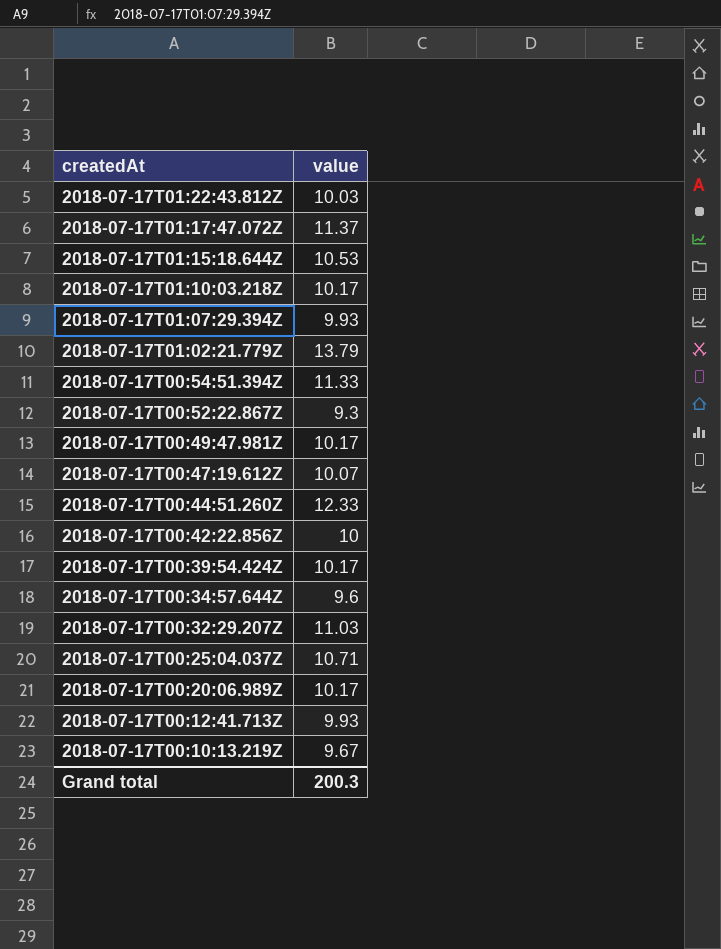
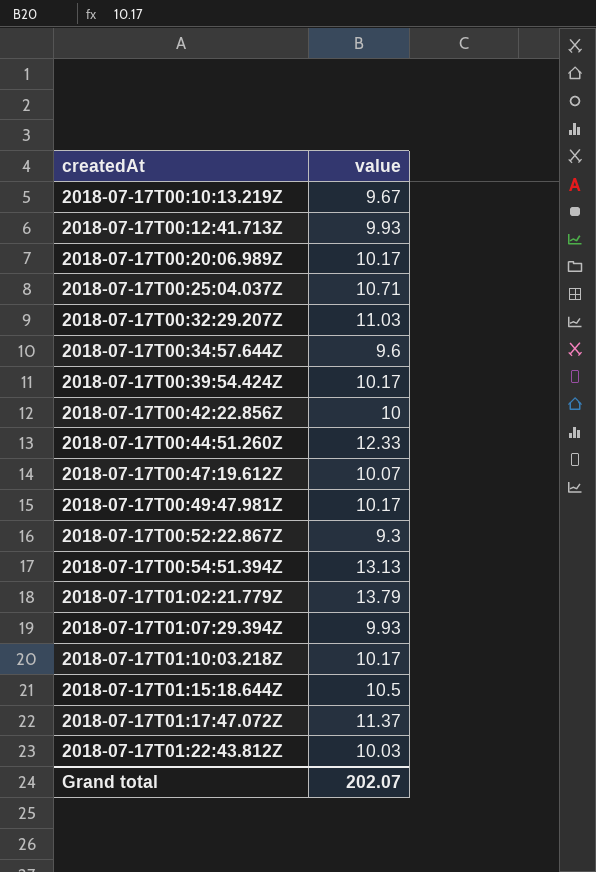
row order: createdAt descending -> createdAt ascending
2018-07-17T00:54:51.394Z | value: 11.33 -> 13.13
2018-07-17T01:15:18.644Z | value: 10.53 -> 10.5
Grand total | value: 200.3 -> 202.07

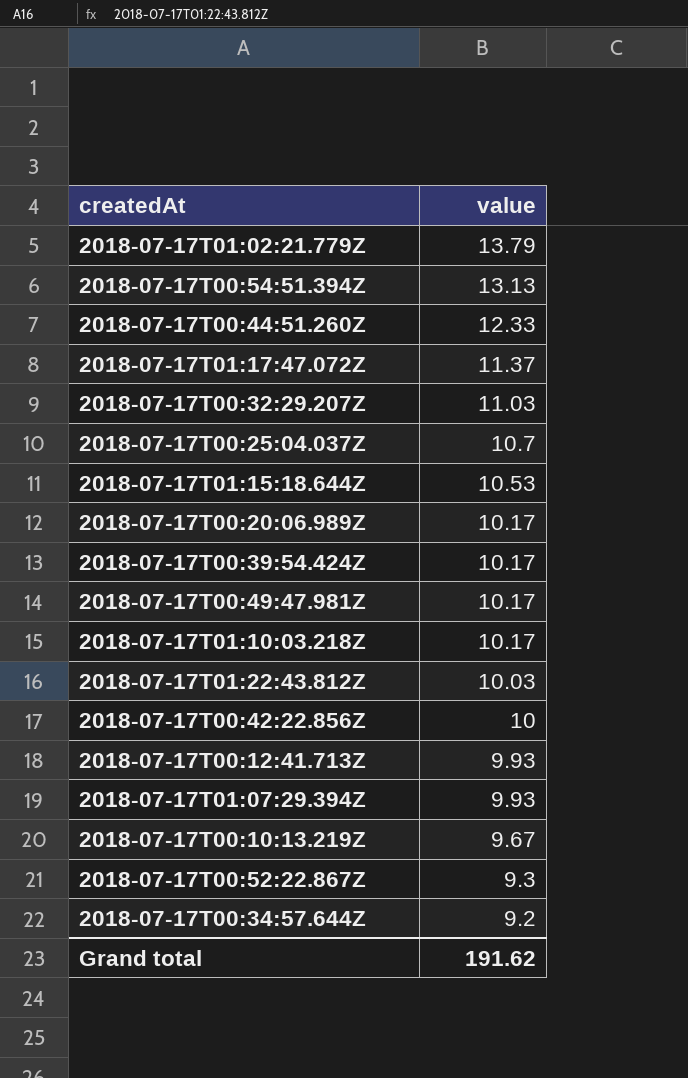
row order: createdAt ascending -> value descending
row 2018-07-17T00:47:19.612Z: 10.07 -> none
2018-07-17T00:25:04.037Z | value: 10.71 -> 10.7
2018-07-17T01:15:18.644Z | value: 10.5 -> 10.53
2018-07-17T00:34:57.644Z | value: 9.6 -> 9.2
Grand total | value: 202.07 -> 191.62

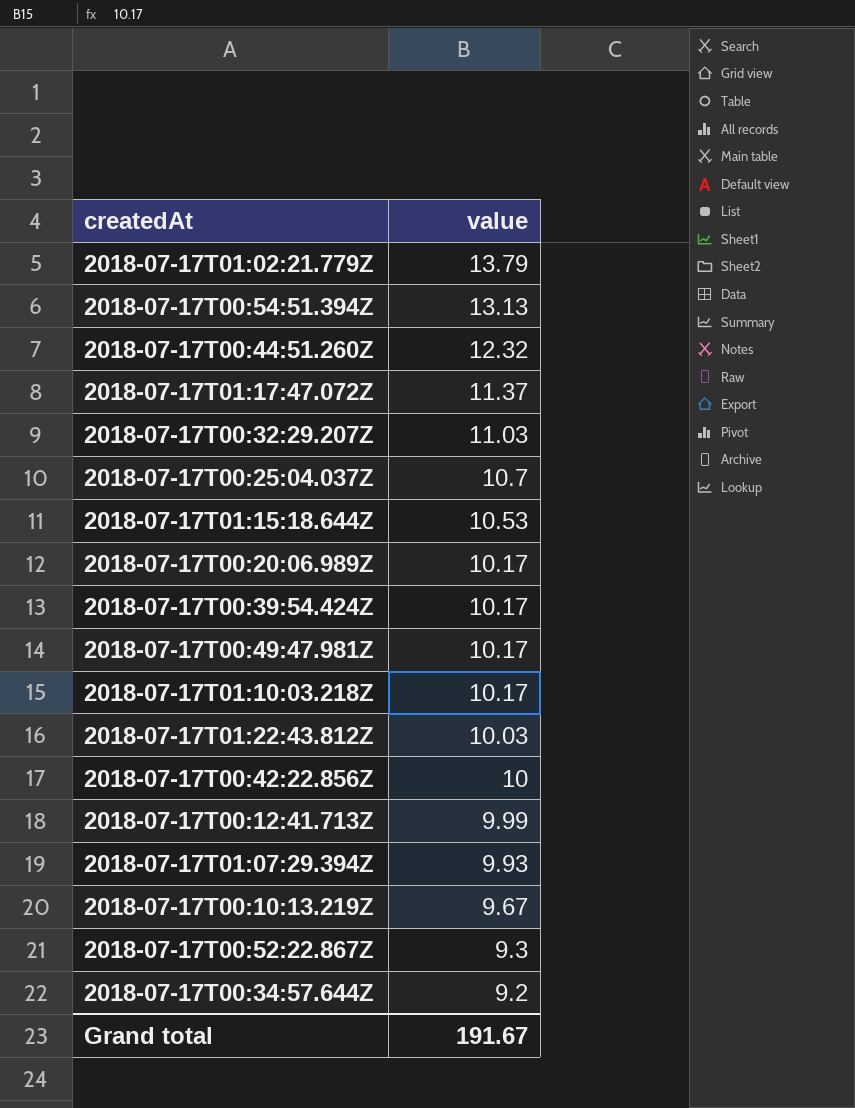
2018-07-17T00:44:51.260Z | value: 12.33 -> 12.32
2018-07-17T00:12:41.713Z | value: 9.93 -> 9.99
Grand total | value: 191.62 -> 191.67

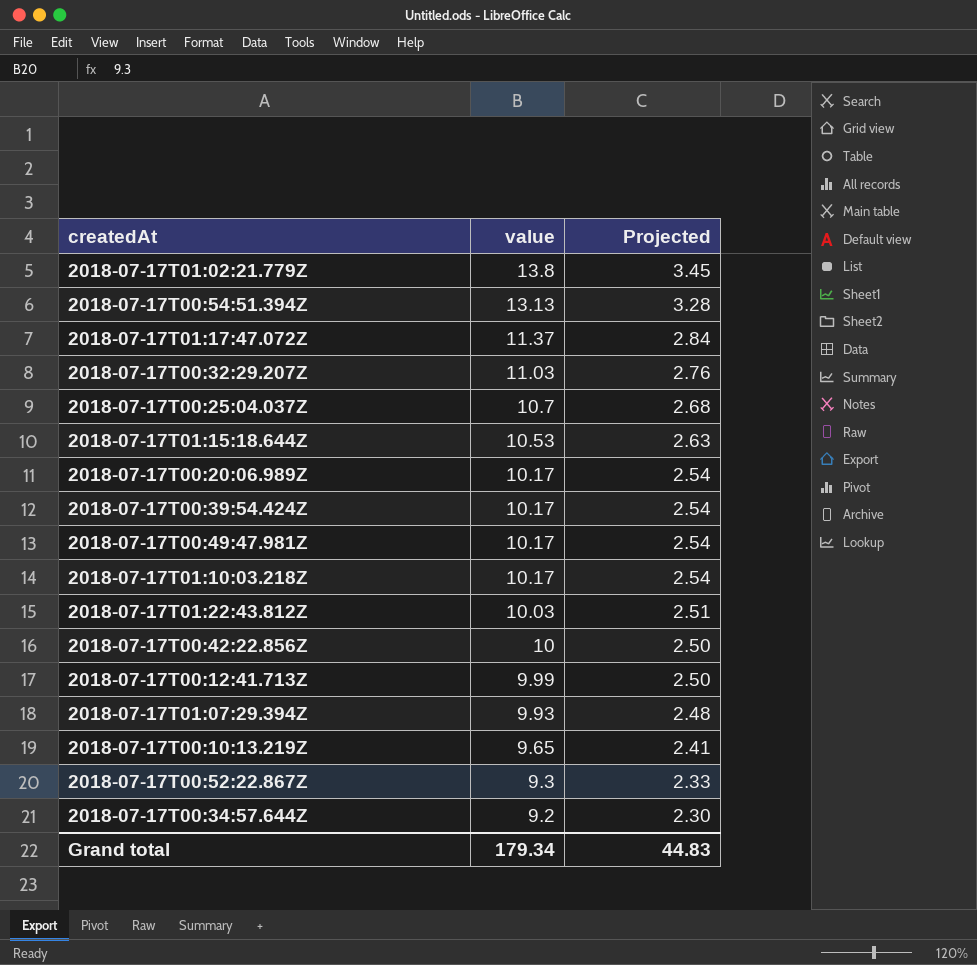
column Projected | formula: none -> [value] * 0.25
row 2018-07-17T00:44:51.260Z: 12.32 -> none
2018-07-17T01:02:21.779Z | value: 13.79 -> 13.8
2018-07-17T00:10:13.219Z | value: 9.67 -> 9.65
Grand total | value: 191.67 -> 179.34

